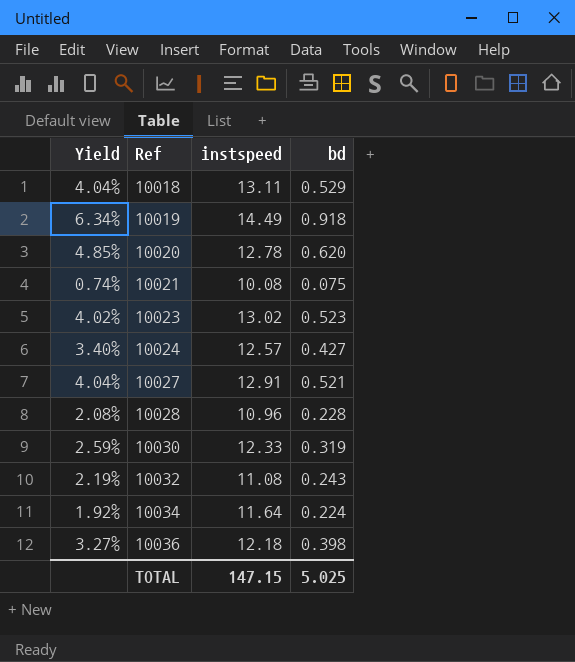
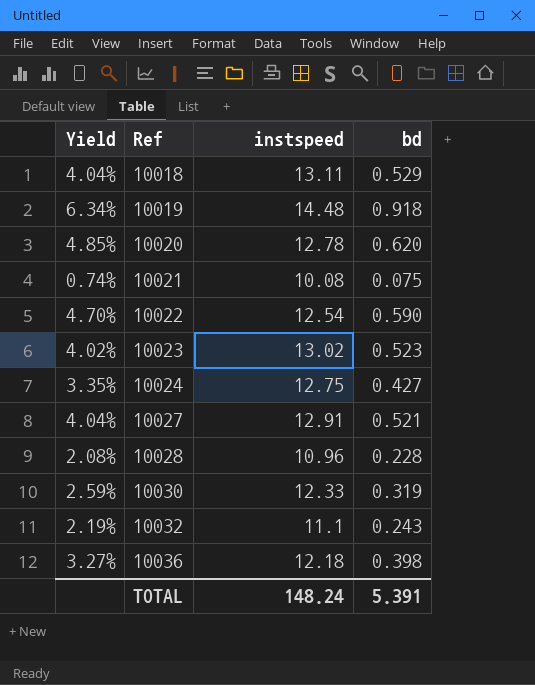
row 10034: 1.92% | 11.64 | 0.224 -> none
10019 | instspeed: 14.49 -> 14.48
row 10022: none -> 4.70% | 12.54 | 0.590
10024 | Yield: 3.40% -> 3.35%
10024 | instspeed: 12.57 -> 12.75
10032 | instspeed: 11.08 -> 11.1
TOTAL | instspeed: 147.15 -> 148.24
TOTAL | bd: 5.025 -> 5.391

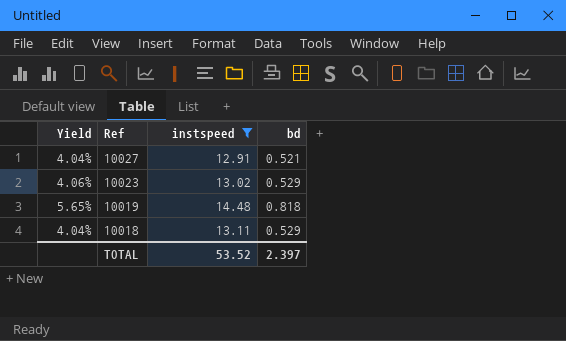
filter: none -> instspeed >= 12.91
row order: Ref ascending -> Ref descending
10023 | Yield: 4.02% -> 4.06%
10023 | bd: 0.523 -> 0.529
10019 | Yield: 6.34% -> 5.65%
10019 | bd: 0.918 -> 0.818
TOTAL | instspeed: 148.24 -> 53.52
TOTAL | bd: 5.391 -> 2.397

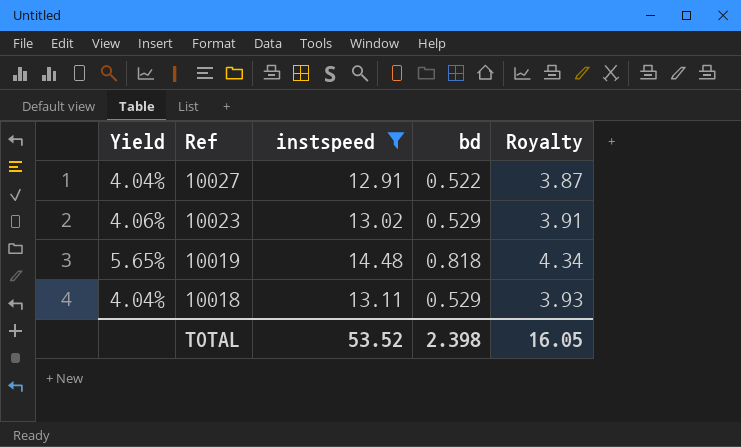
column Royalty | formula: none -> [instspeed] * 0.3
10027 | bd: 0.521 -> 0.522
TOTAL | bd: 2.397 -> 2.398

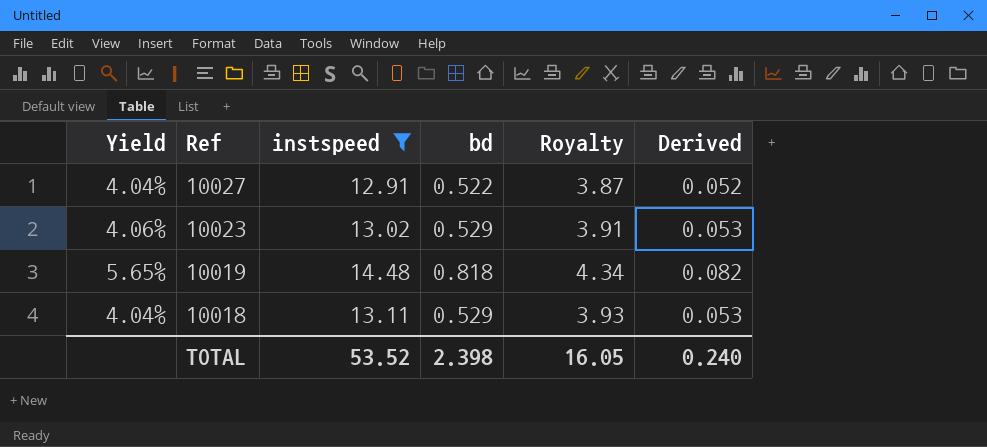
column Derived | formula: none -> [bd] * 0.1

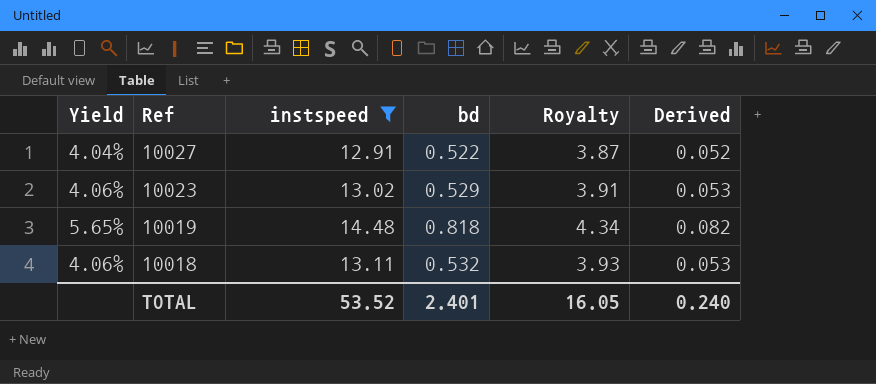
10018 | Yield: 4.04% -> 4.06%
10018 | bd: 0.529 -> 0.532
TOTAL | bd: 2.398 -> 2.401

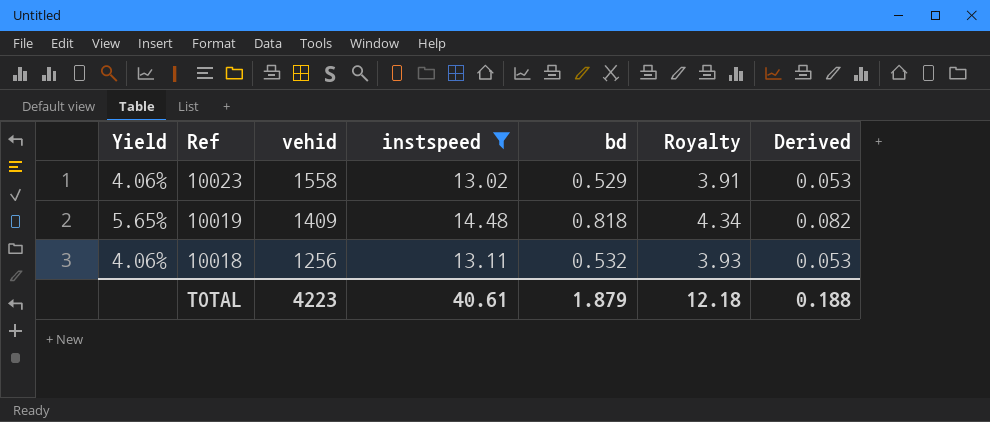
column vehid | position: none -> 3
row 10027: 4.04% | 12.91 | 0.522 | 3.87 | 0.052 -> none
TOTAL | instspeed: 53.52 -> 40.61
TOTAL | bd: 2.401 -> 1.879
TOTAL | Royalty: 16.05 -> 12.18
TOTAL | Derived: 0.240 -> 0.188

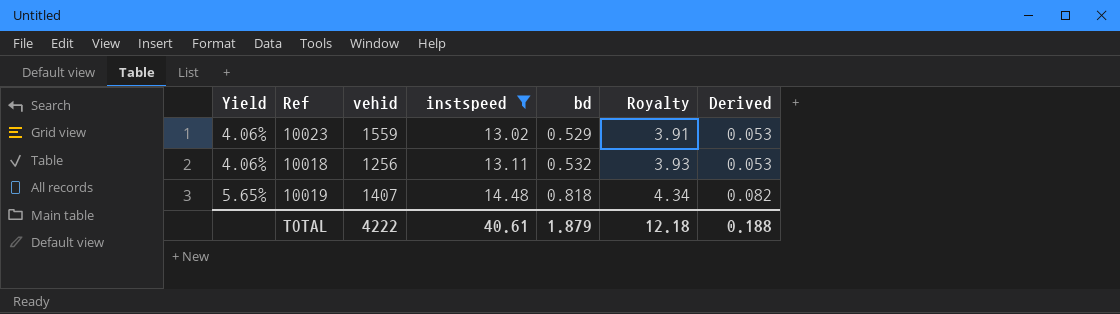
row order: Ref descending -> Yield ascending
10023 | vehid: 1558 -> 1559
10019 | vehid: 1409 -> 1407
TOTAL | vehid: 4223 -> 4222

